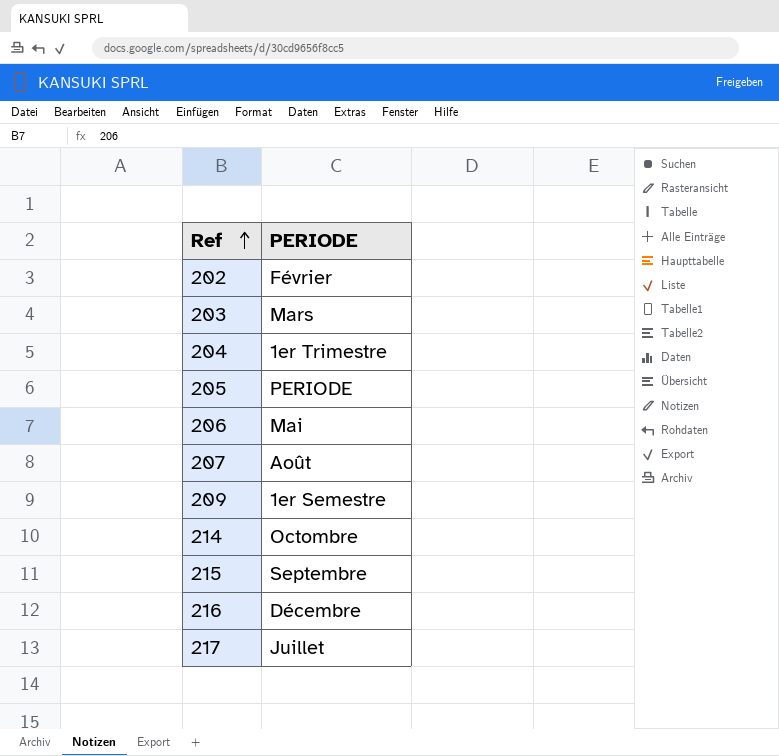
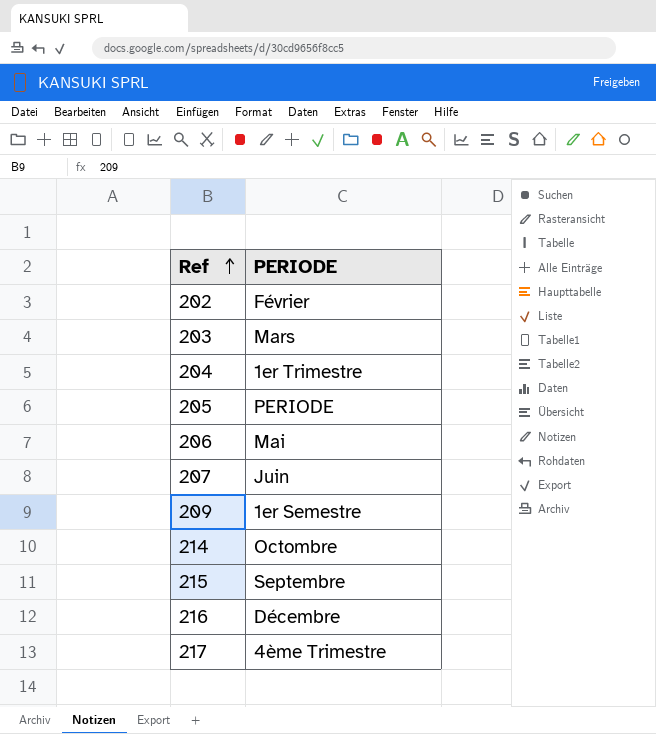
207 | PERIODE: Août -> Juin
217 | PERIODE: Juillet -> 4ème Trimestre

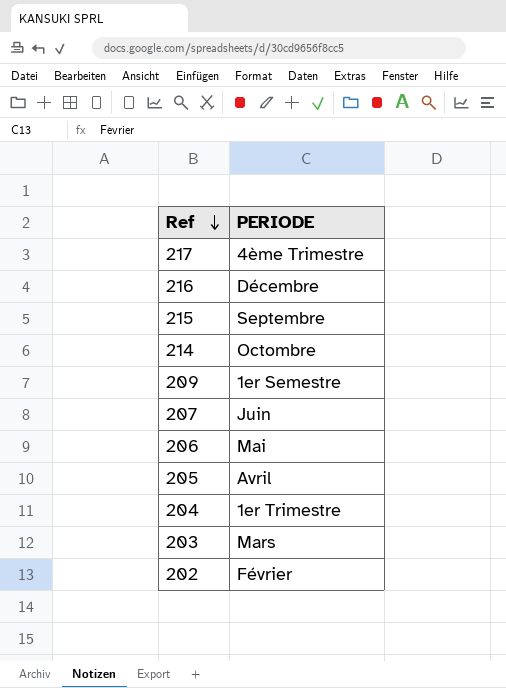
row order: Ref ascending -> Ref descending
205 | PERIODE: PERIODE -> Avril

